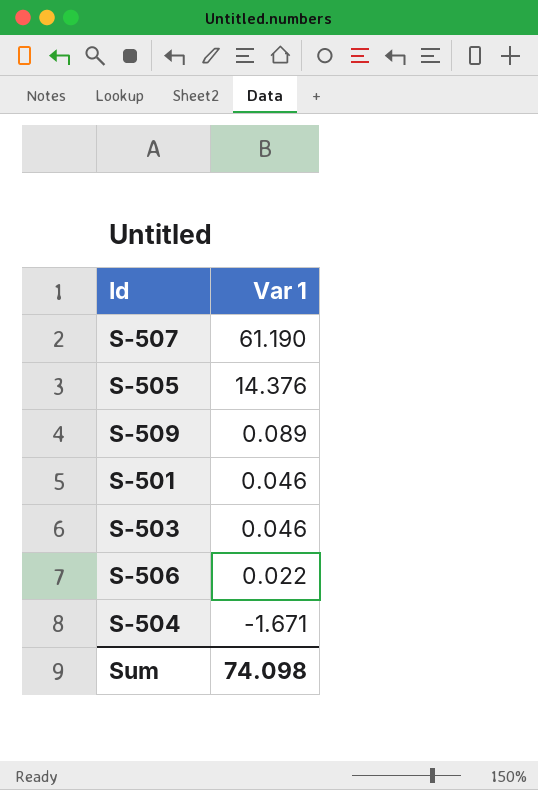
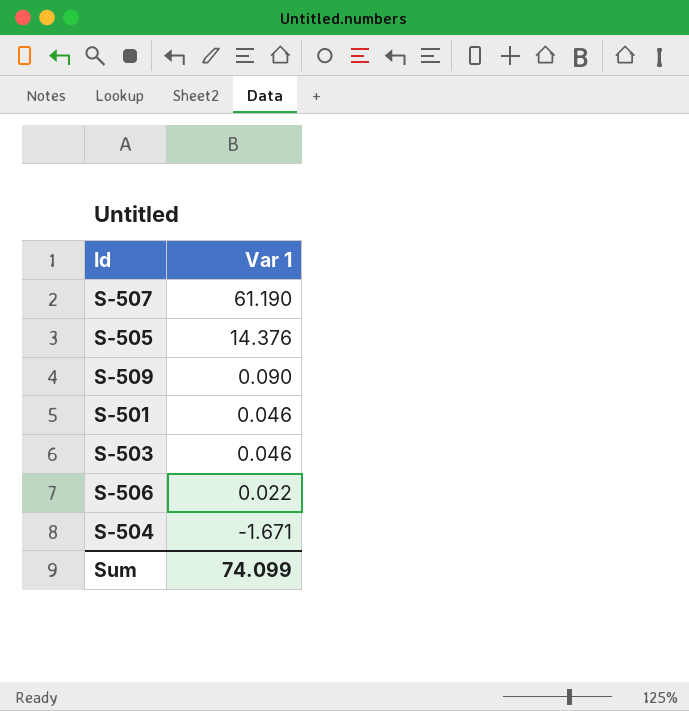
S-509 | Var 1: 0.089 -> 0.090
Sum | Var 1: 74.098 -> 74.099

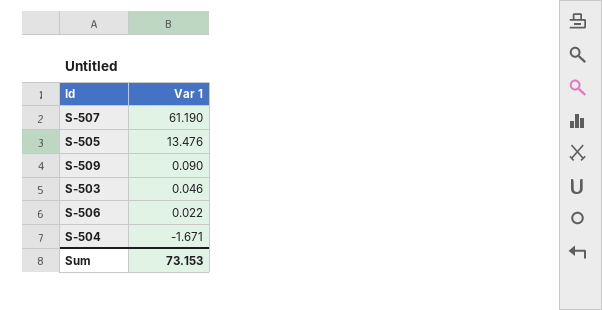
row S-501: 0.046 -> none
S-505 | Var 1: 14.376 -> 13.476
Sum | Var 1: 74.099 -> 73.153

